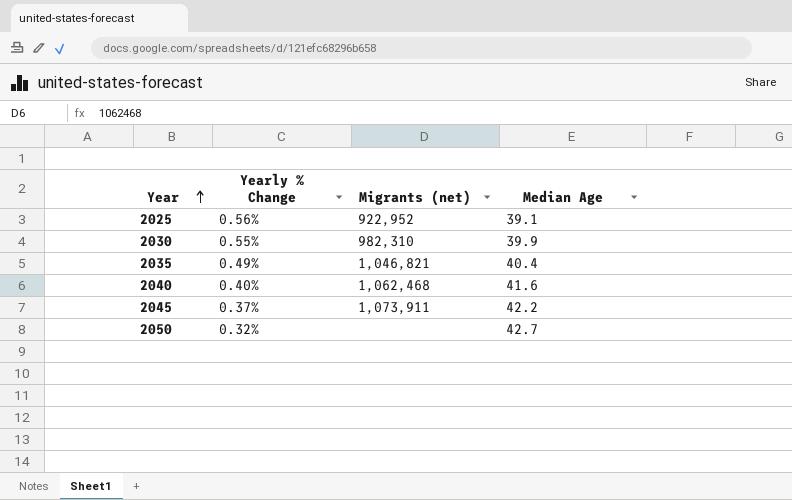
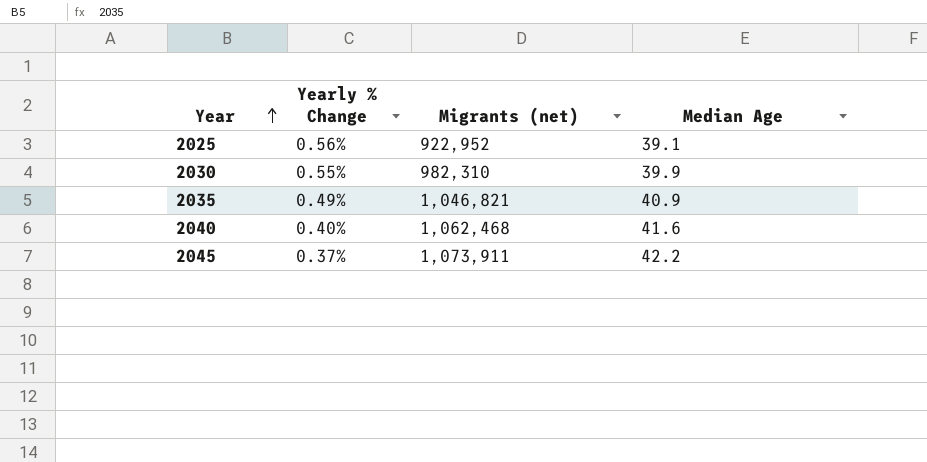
row 2050: 0.32% | none | 42.7 -> none
2035 | Median Age: 40.4 -> 40.9

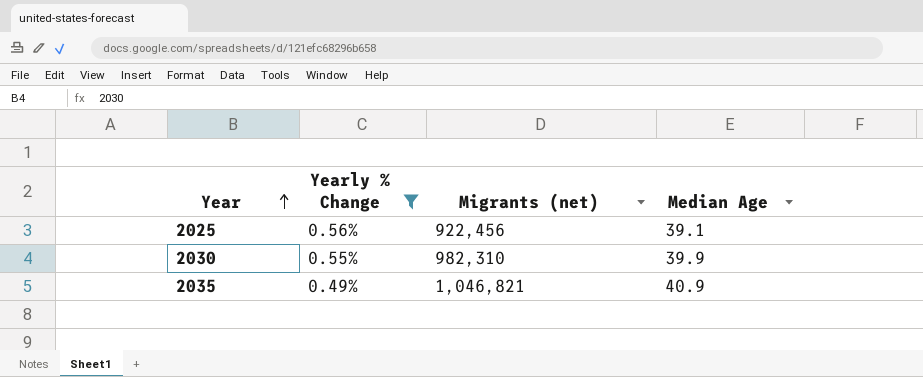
filter: none -> Yearly % Change >= 0.49%
2025 | Migrants (net): 922,952 -> 922,456

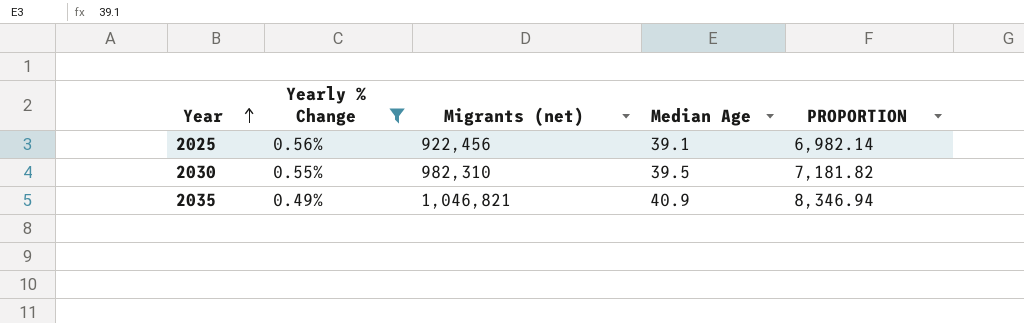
column PROPORTION | formula: none -> [Median Age] / [Yearly % Change]
2030 | Median Age: 39.9 -> 39.5

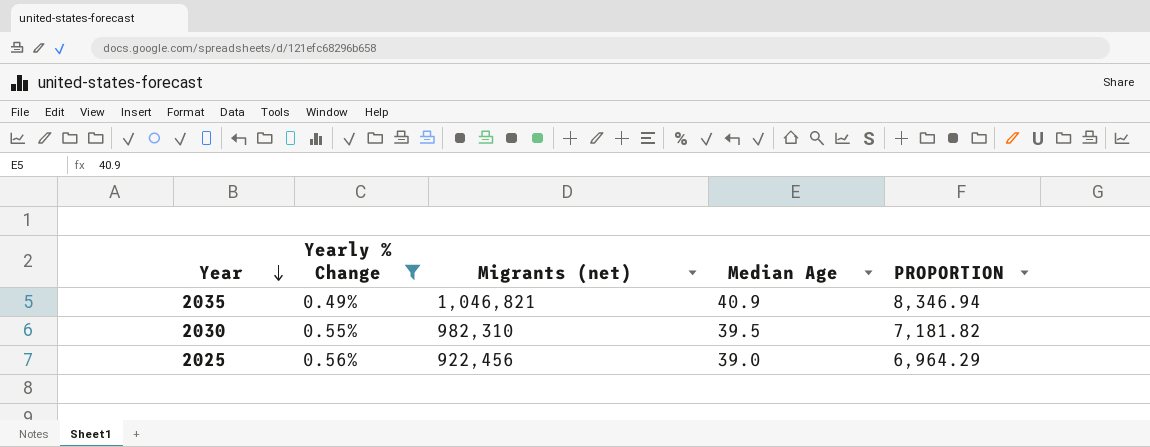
row order: Year ascending -> Year descending
2025 | Median Age: 39.1 -> 39.0
2025 | PROPORTION: 6,982.14 -> 6,964.29

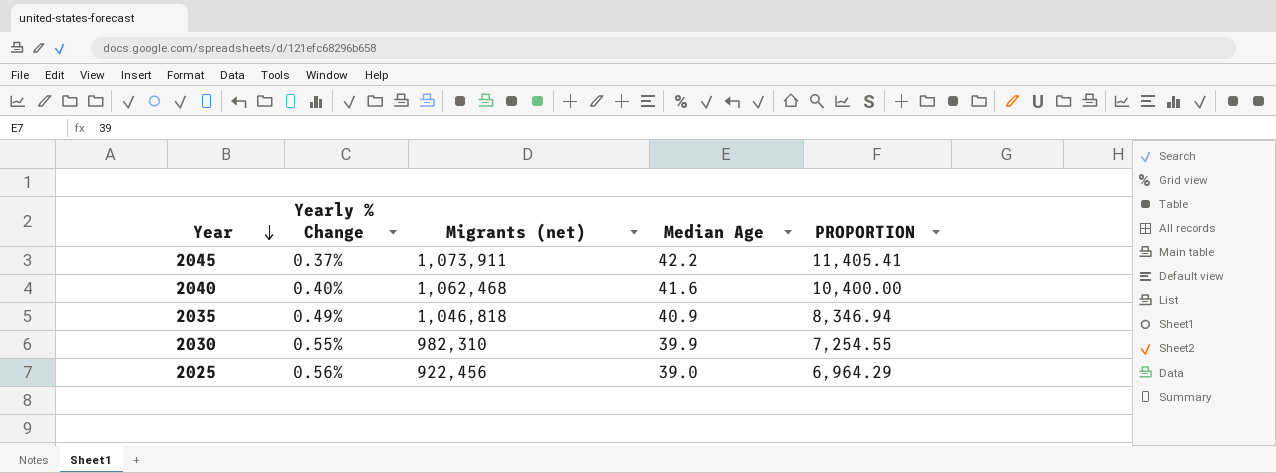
filter: Yearly % Change >= 0.49% -> none
2035 | Migrants (net): 1,046,821 -> 1,046,818
2030 | Median Age: 39.5 -> 39.9
2030 | PROPORTION: 7,181.82 -> 7,254.55

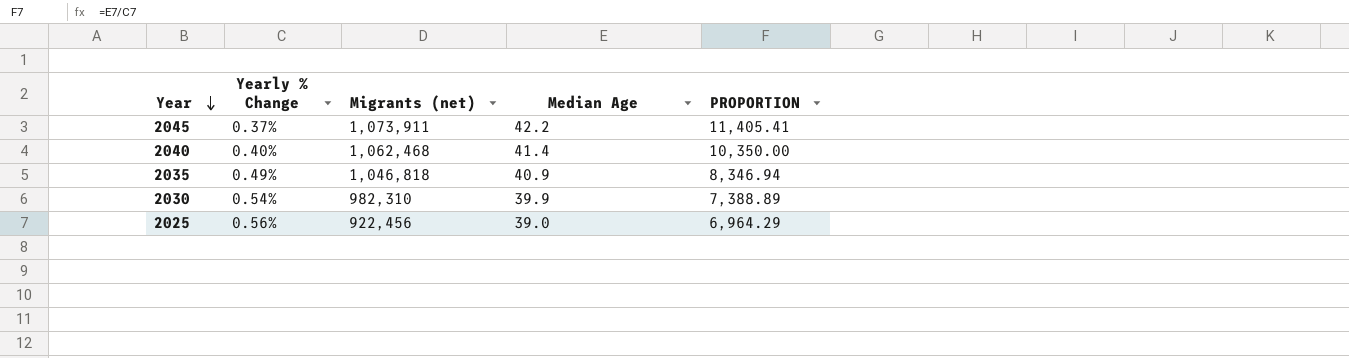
2040 | Median Age: 41.6 -> 41.4
2040 | PROPORTION: 10,400.00 -> 10,350.00
2030 | Yearly % Change: 0.55% -> 0.54%
2030 | PROPORTION: 7,254.55 -> 7,388.89

